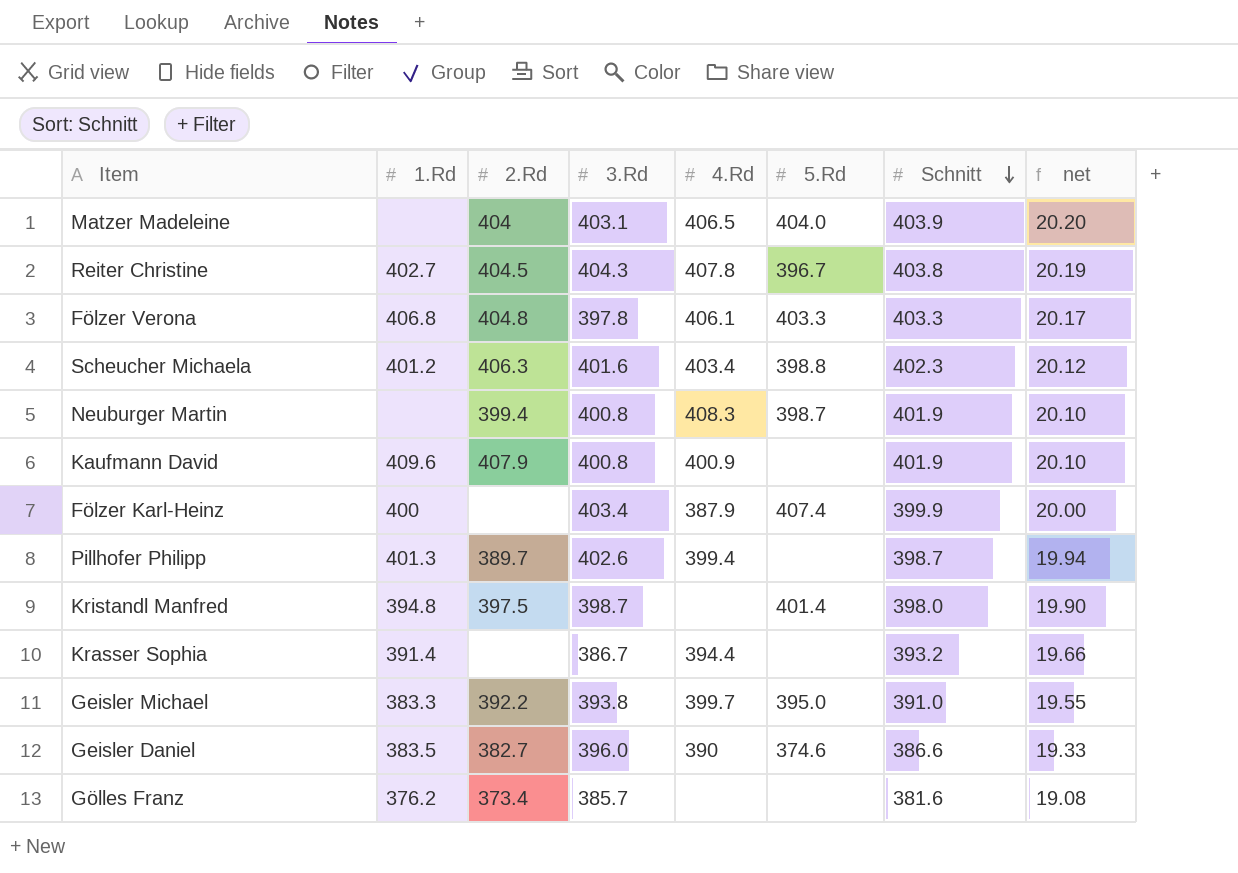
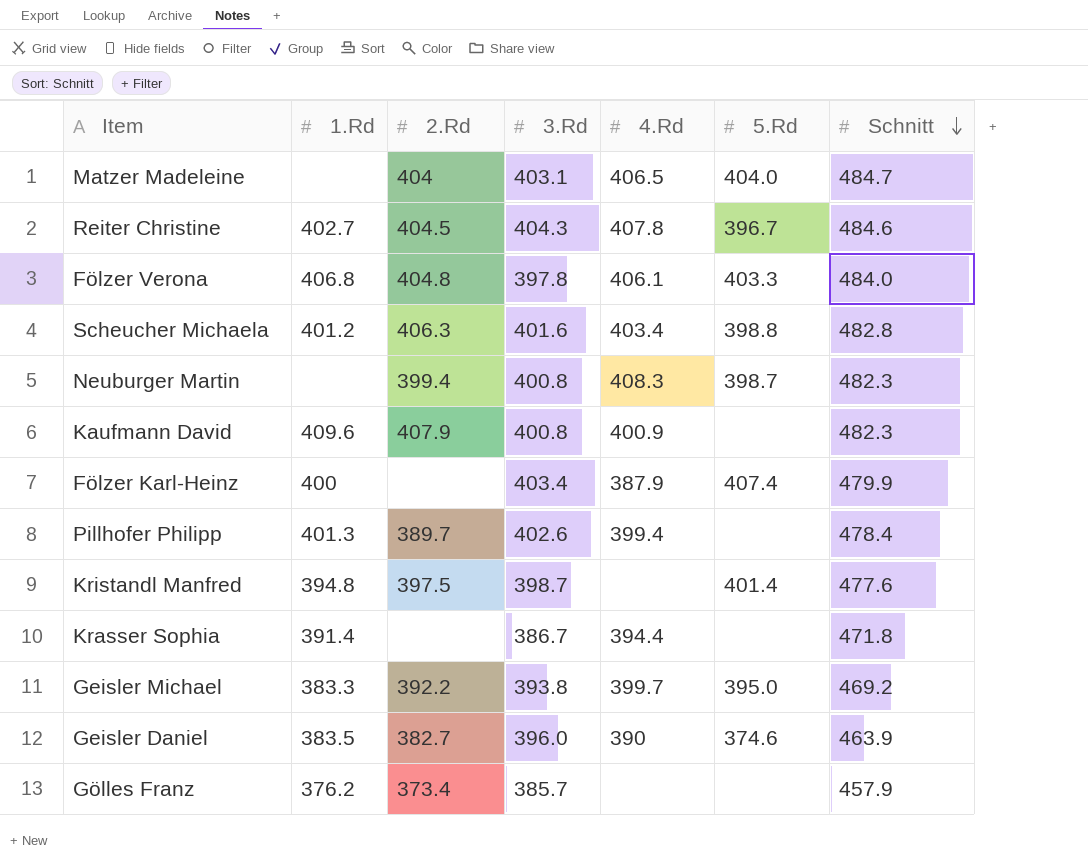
column net | formula: [Schnitt] * 0.05 -> none
Matzer Madeleine | Schnitt: 403.9 -> 484.7
Reiter Christine | Schnitt: 403.8 -> 484.6
Fölzer Verona | Schnitt: 403.3 -> 484.0
Scheucher Michaela | Schnitt: 402.3 -> 482.8
Neuburger Martin | Schnitt: 401.9 -> 482.3
Kaufmann David | Schnitt: 401.9 -> 482.3
Fölzer Karl-Heinz | Schnitt: 399.9 -> 479.9
Pillhofer Philipp | Schnitt: 398.7 -> 478.4
Kristandl Manfred | Schnitt: 398.0 -> 477.6
Krasser Sophia | Schnitt: 393.2 -> 471.8
Geisler Michael | Schnitt: 391.0 -> 469.2
Geisler Daniel | Schnitt: 386.6 -> 463.9
Gölles Franz | Schnitt: 381.6 -> 457.9

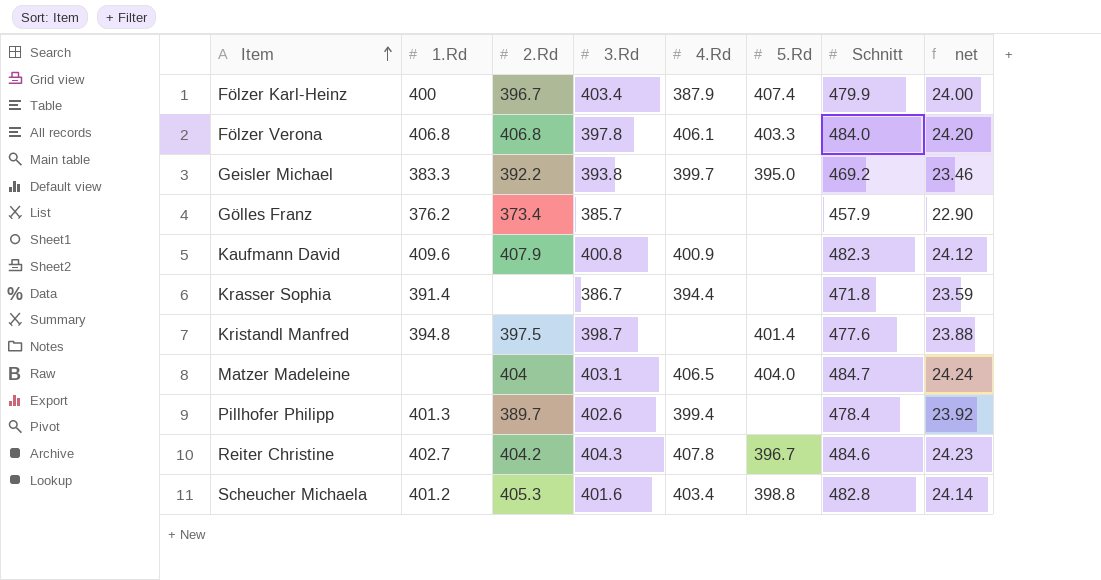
row order: Schnitt descending -> Item ascending
column net | formula: none -> [Schnitt] * 0.05
row Neuburger Martin: none | 399.4 | 400.8 | 408.3 | 398.7 | 482.3 -> none
row Geisler Daniel: 383.5 | 382.7 | 396.0 | 390 | 374.6 | 463.9 -> none
Fölzer Karl-Heinz | 2.Rd: none -> 396.7
Fölzer Verona | 2.Rd: 404.8 -> 406.8
Reiter Christine | 2.Rd: 404.5 -> 404.2
Scheucher Michaela | 2.Rd: 406.3 -> 405.3

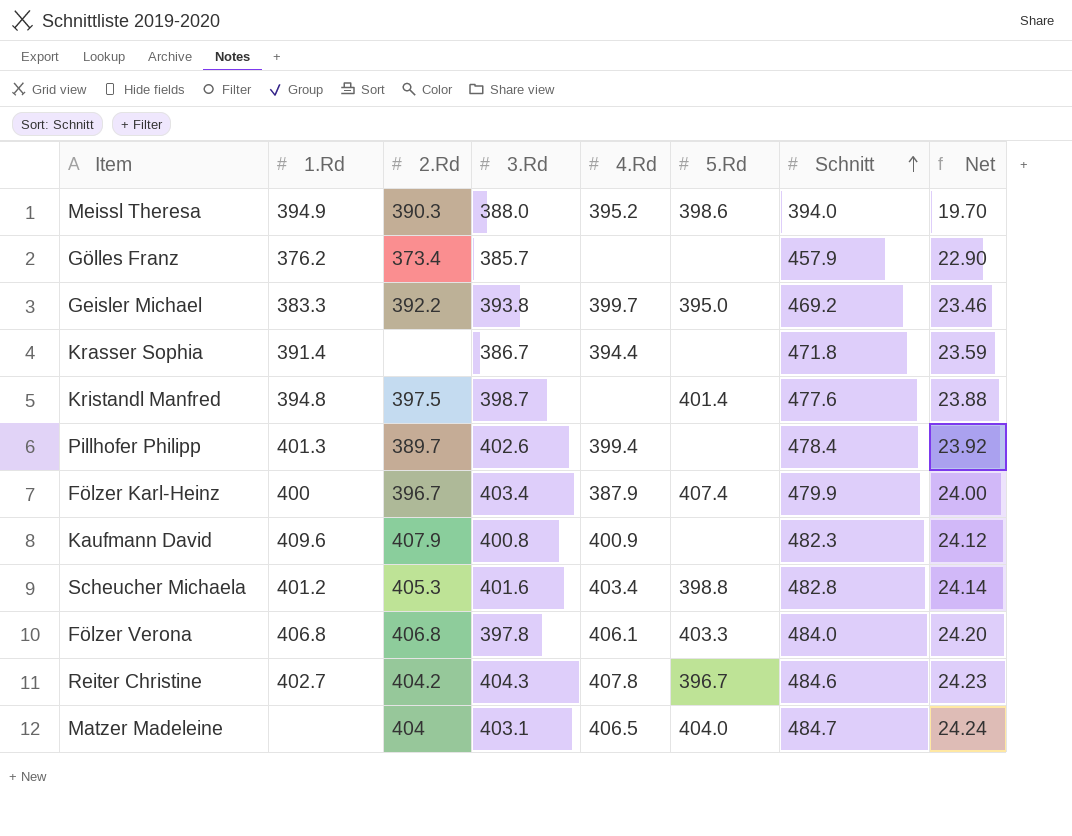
row order: Item ascending -> Schnitt ascending
column name: net -> Net
row Meissl Theresa: none -> 394.9 | 390.3 | 388.0 | 395.2 | 398.6 | 394.0 | 19.70

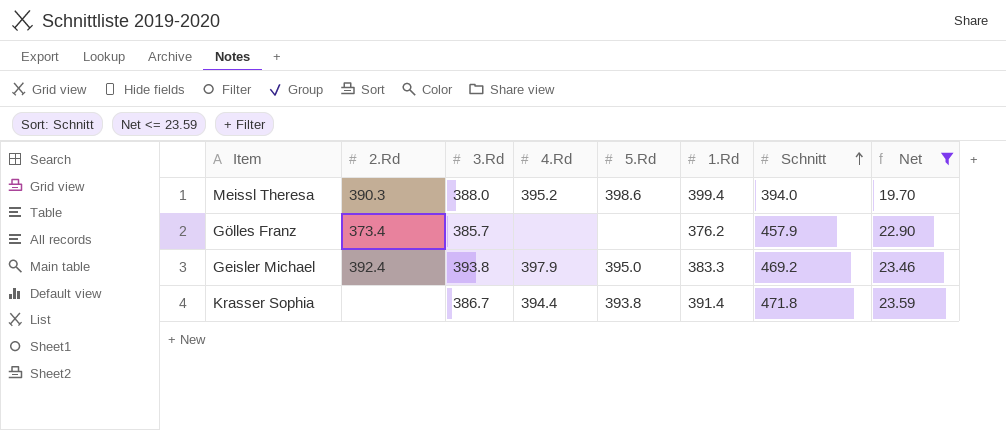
filter: none -> Net <= 23.59
column 1.Rd | position: 2 -> 6
Meissl Theresa | 1.Rd: 394.9 -> 399.4
Geisler Michael | 2.Rd: 392.2 -> 392.4
Geisler Michael | 4.Rd: 399.7 -> 397.9
Krasser Sophia | 5.Rd: none -> 393.8

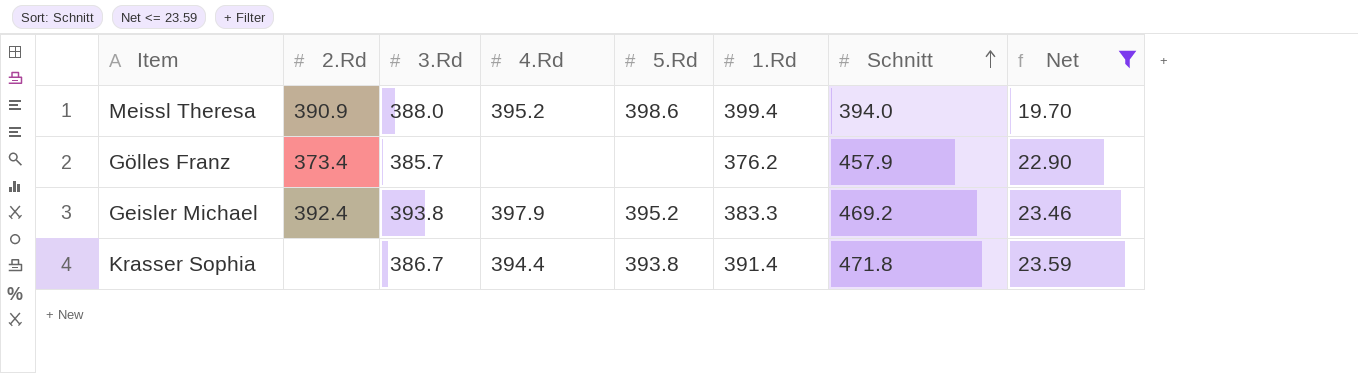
Meissl Theresa | 2.Rd: 390.3 -> 390.9
Geisler Michael | 5.Rd: 395.0 -> 395.2

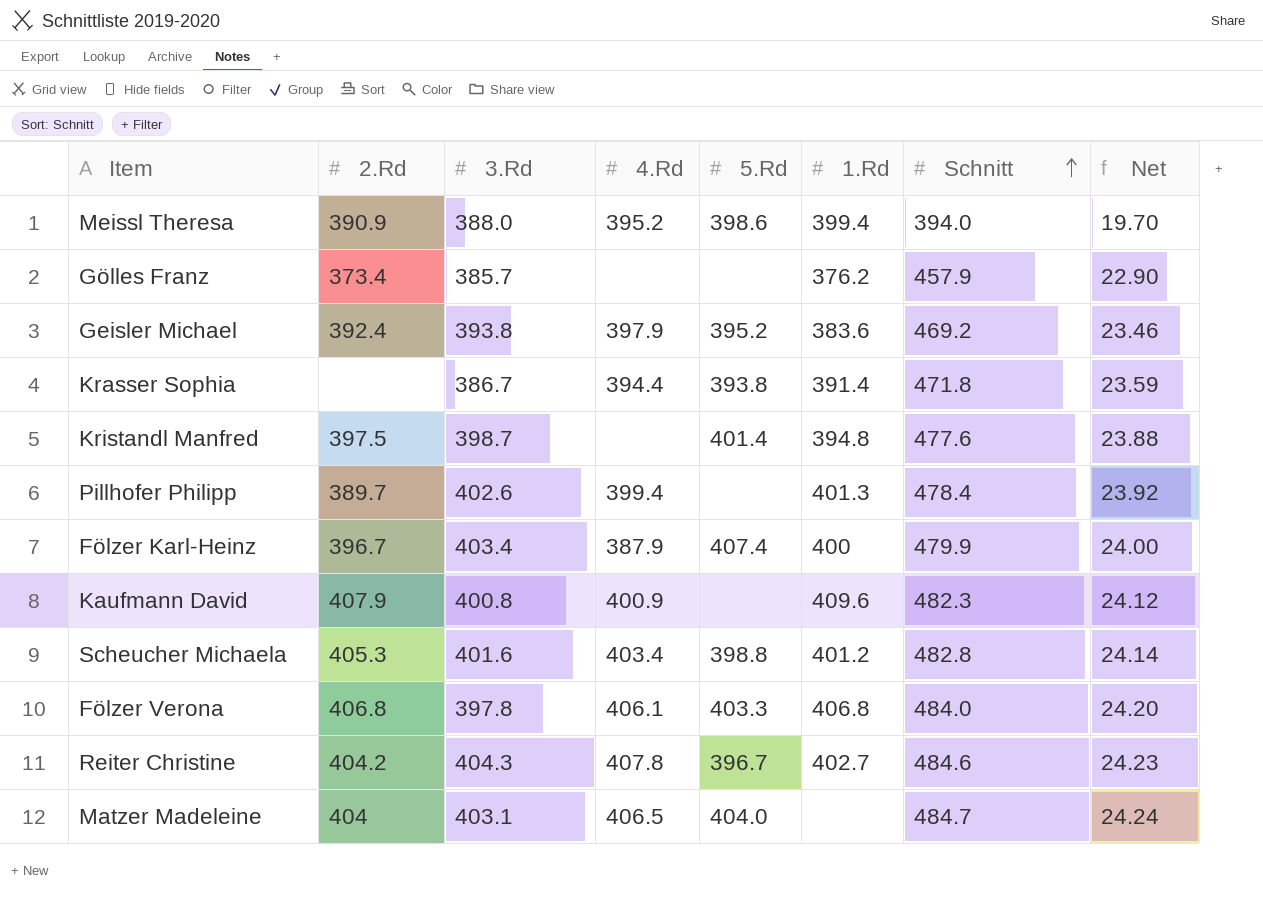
filter: Net <= 23.59 -> none
Geisler Michael | 1.Rd: 383.3 -> 383.6

